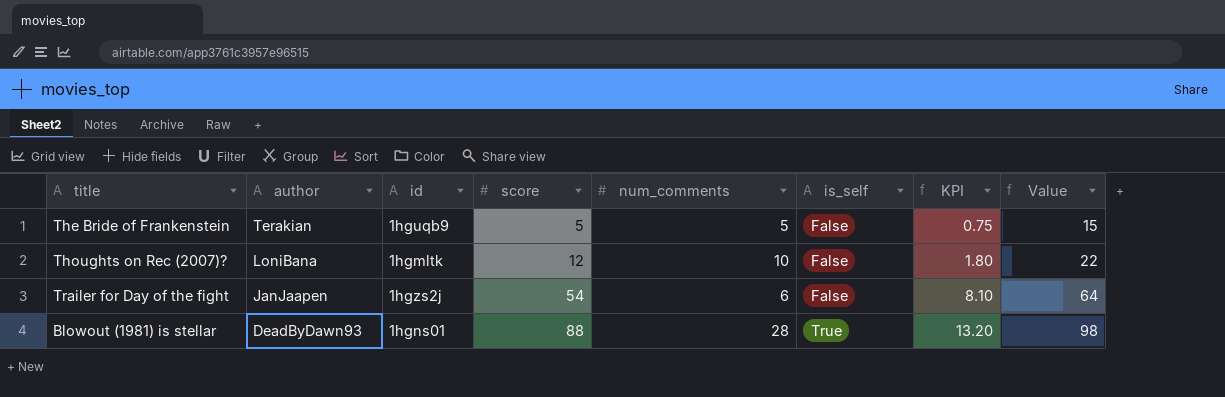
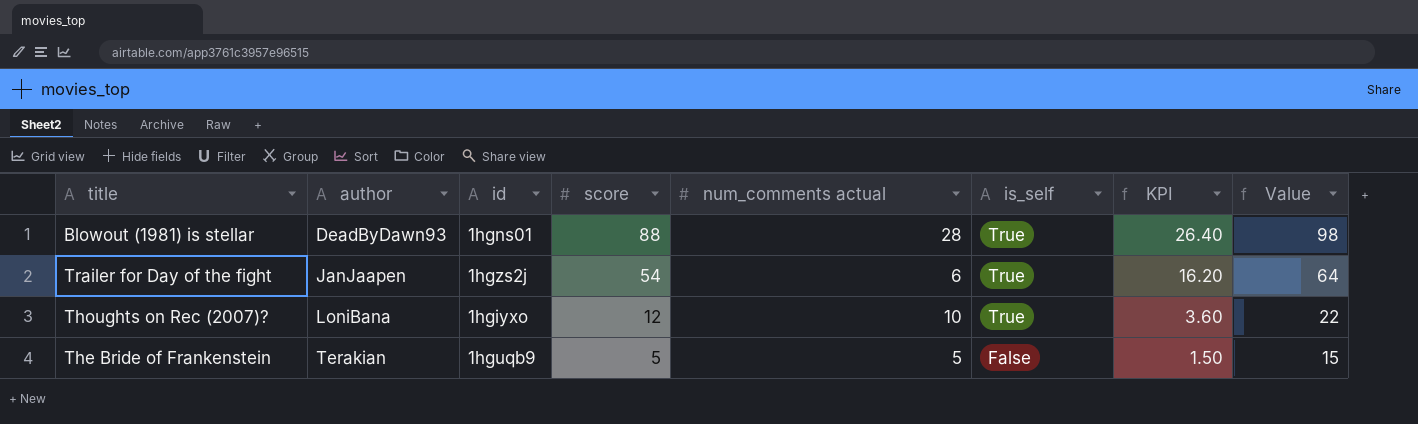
row order: author descending -> author ascending
column name: num_comments -> num_comments actual
column KPI | formula: [score] * 0.15 -> [score] * 0.3
Trailer for Day of the fight | is_self: False -> True
Thoughts on Rec (2007)? | id: 1hgmltk -> 1hgiyxo
Thoughts on Rec (2007)? | is_self: False -> True

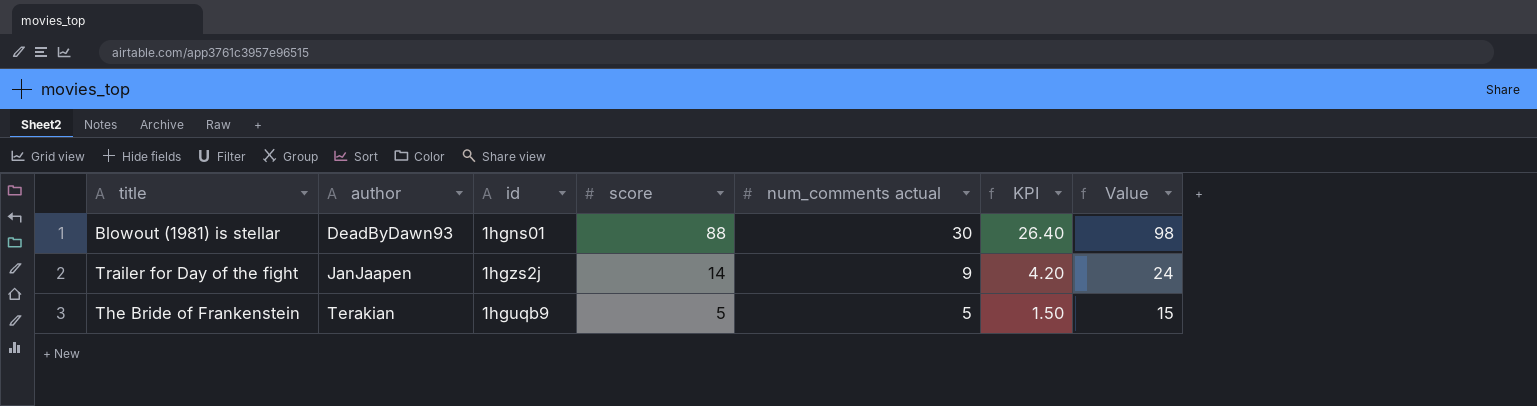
column is_self | position: 6 -> none
row Thoughts on Rec (2007)?: LoniBana | 1hgiyxo | 12 | 10 | True | 3.60 | 22 -> none
Blowout (1981) is stellar | num_comments actual: 28 -> 30
Trailer for Day of the fight | score: 54 -> 14
Trailer for Day of the fight | num_comments actual: 6 -> 9
Trailer for Day of the fight | KPI: 16.20 -> 4.20
Trailer for Day of the fight | Value: 64 -> 24

